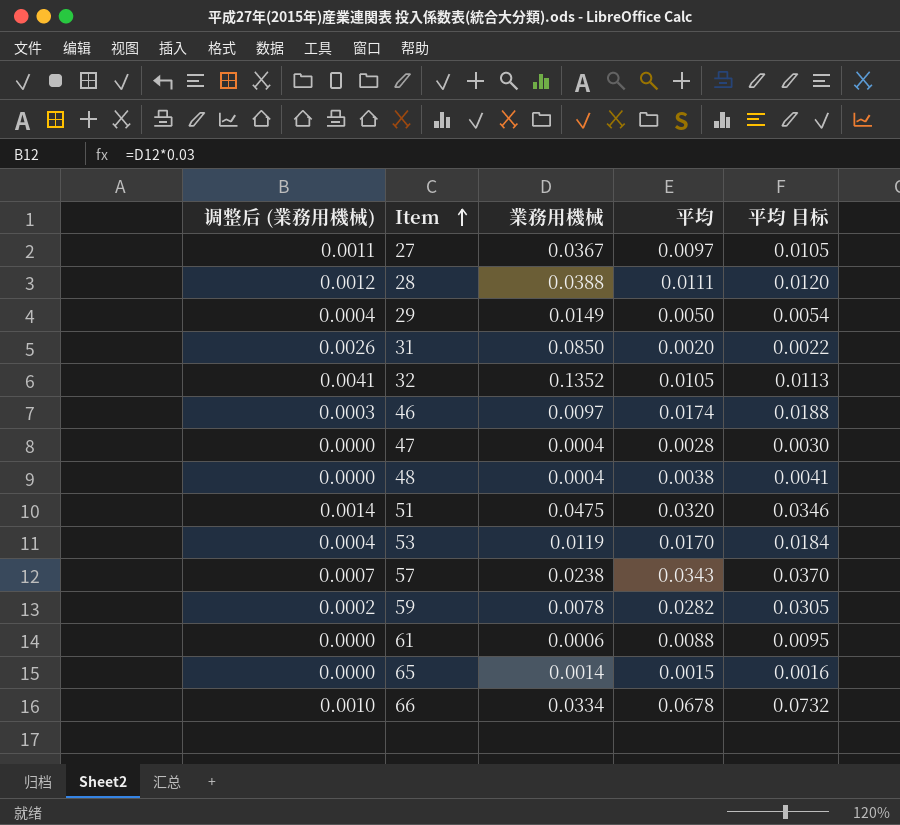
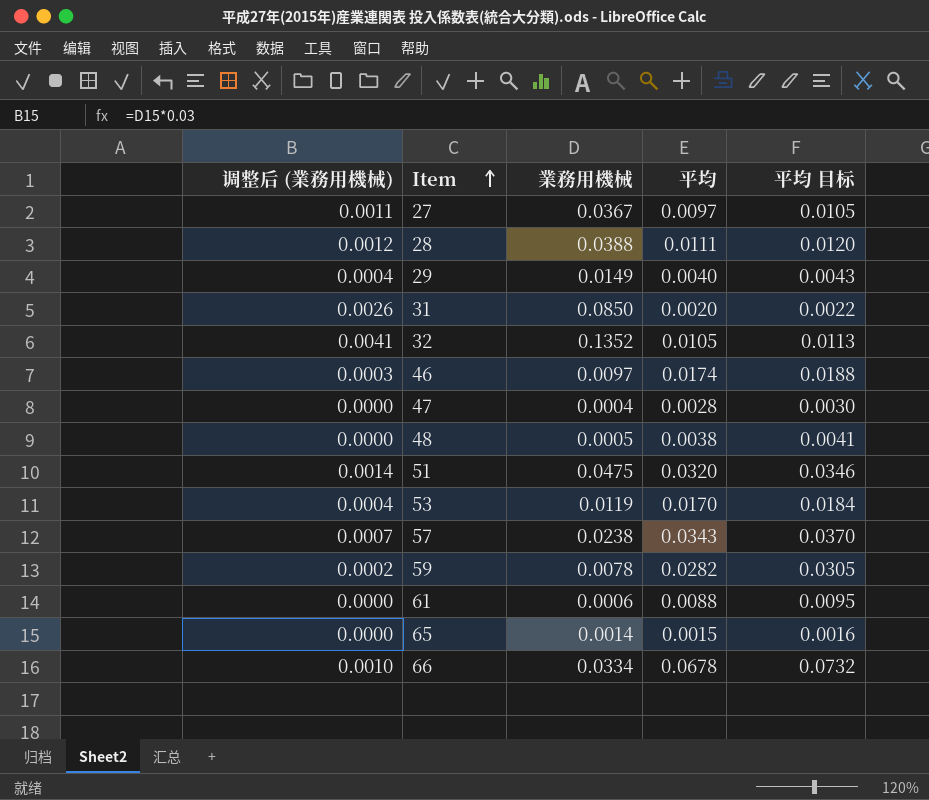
29 | 平均: 0.0050 -> 0.0040
29 | 平均 目标: 0.0054 -> 0.0043
48 | 業務用機械: 0.0004 -> 0.0005

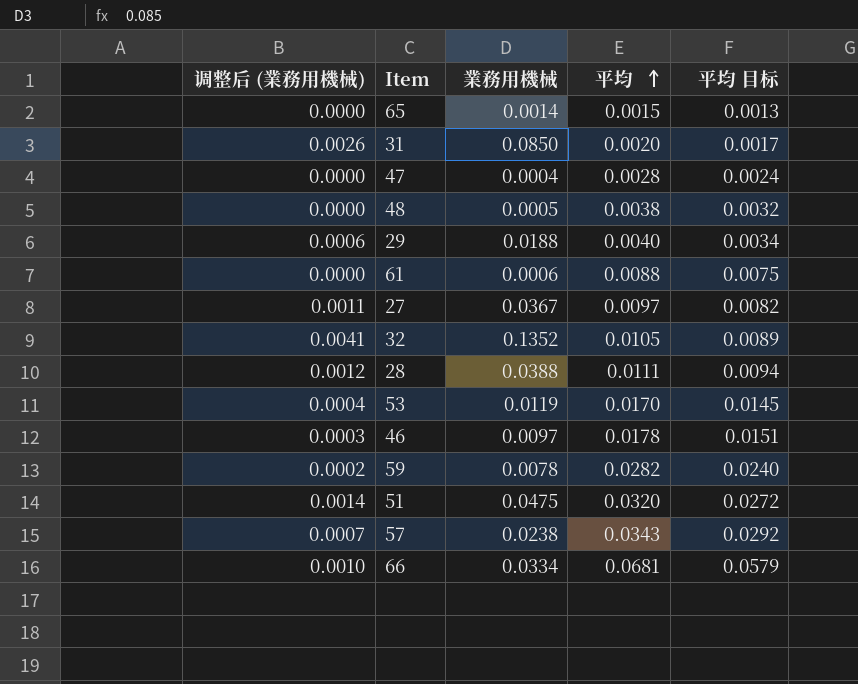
row order: Item ascending -> 平均 ascending
column 平均 目标 | formula: [平均] * 1.08 -> [平均] * 0.85
29 | 调整后 (業務用機械): 0.0004 -> 0.0006
29 | 業務用機械: 0.0149 -> 0.0188
46 | 平均: 0.0174 -> 0.0178
66 | 平均: 0.0678 -> 0.0681

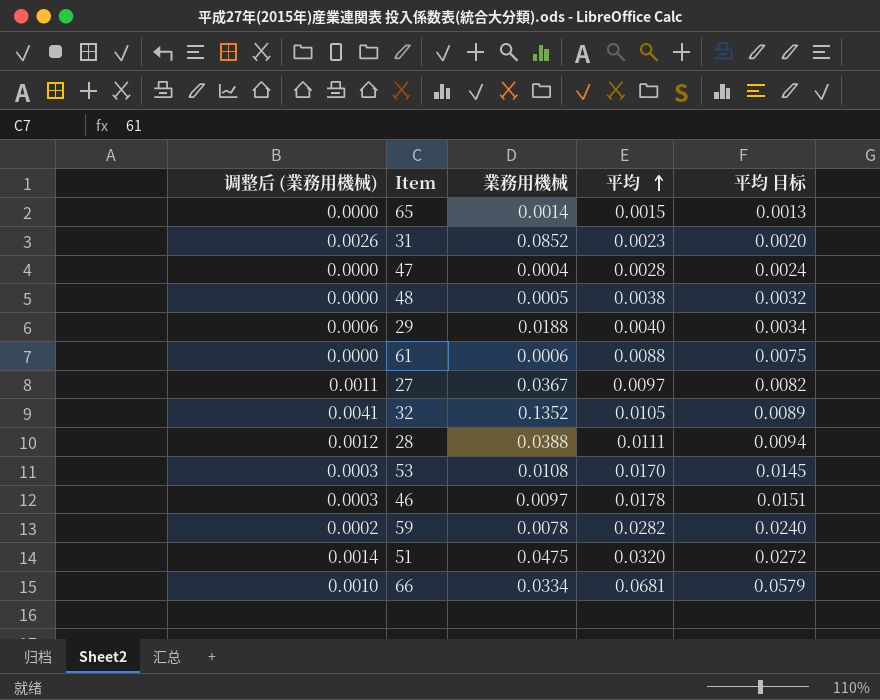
row 57: 0.0007 | 0.0238 | 0.0343 | 0.0292 -> none
31 | 業務用機械: 0.0850 -> 0.0852
31 | 平均: 0.0020 -> 0.0023
31 | 平均 目标: 0.0017 -> 0.0020
53 | 调整后 (業務用機械): 0.0004 -> 0.0003
53 | 業務用機械: 0.0119 -> 0.0108

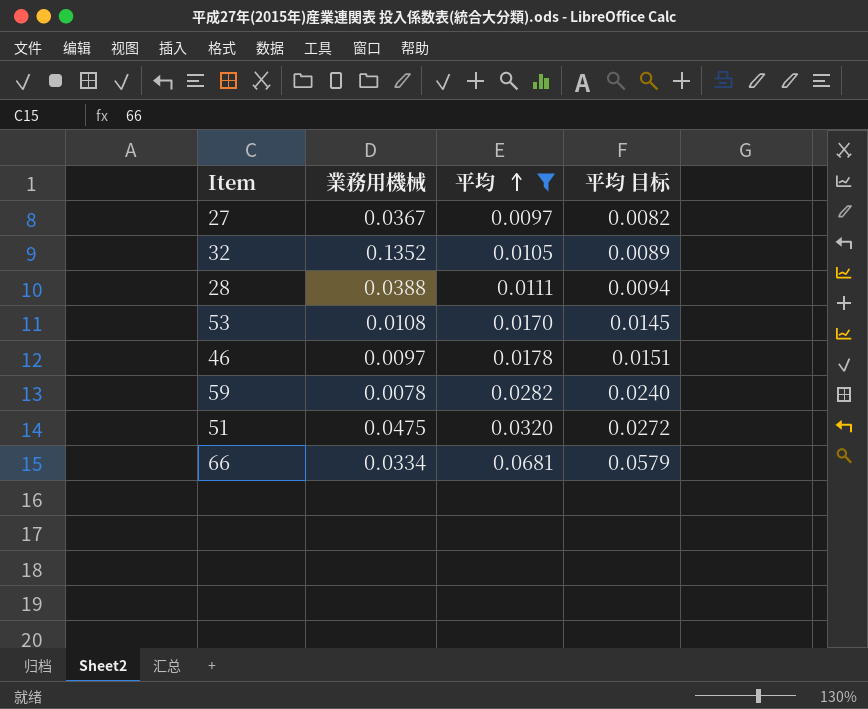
filter: none -> 平均 >= 0.0097
column 调整后 (業務用機械) | formula: [業務用機械] * 0.03 -> none

